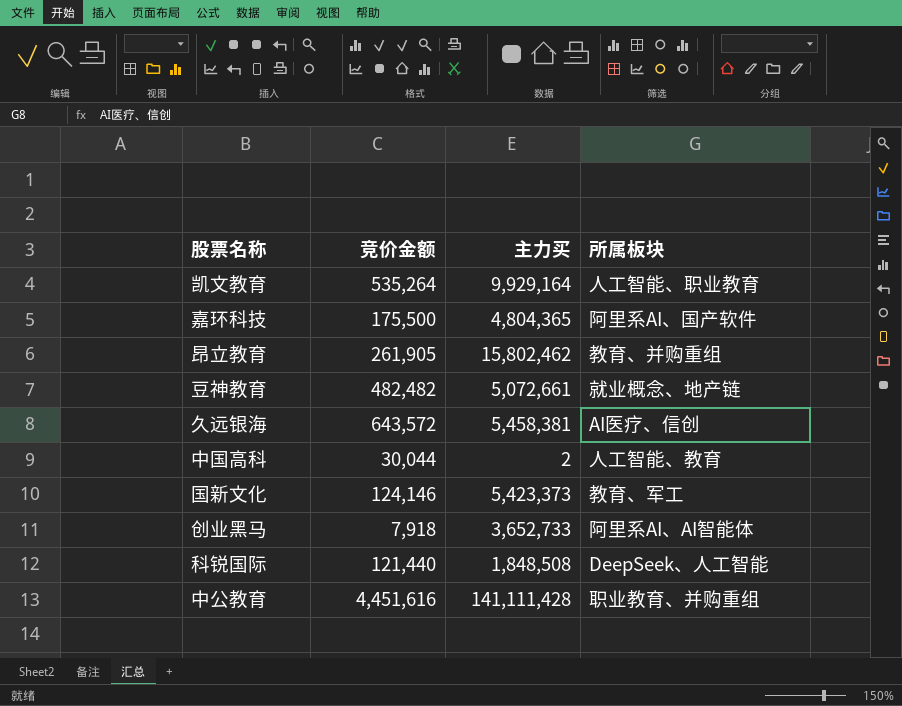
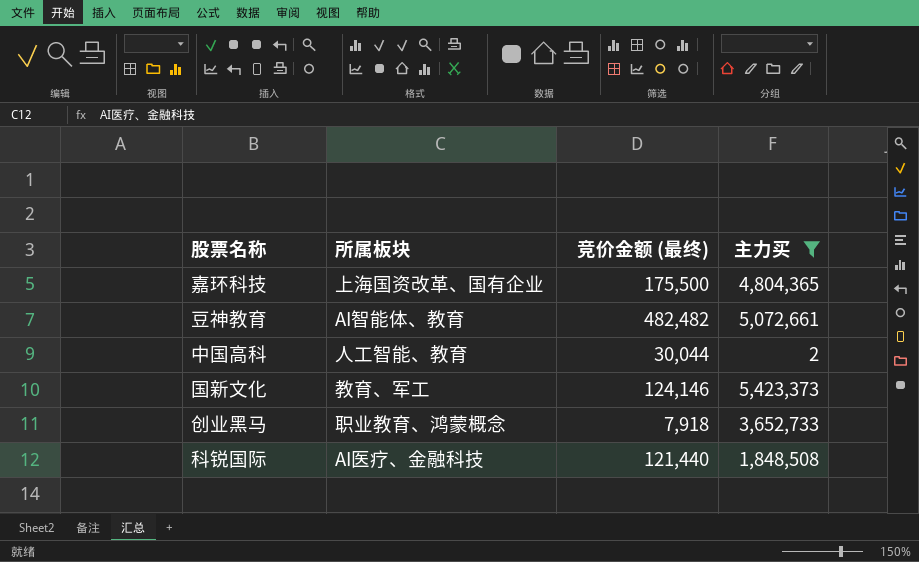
filter: none -> 主力买 <= 5,423,373
column 所属板块 | position: 4 -> 2
column name: 竞价金额 -> 竞价金额 (最终)
嘉环科技 | 所属板块: 阿里系AI、国产软件 -> 上海国资改革、国有企业
豆神教育 | 所属板块: 就业概念、地产链 -> AI智能体、教育
创业黑马 | 所属板块: 阿里系AI、AI智能体 -> 职业教育、鸿蒙概念
科锐国际 | 所属板块: DeepSeek、人工智能 -> AI医疗、金融科技

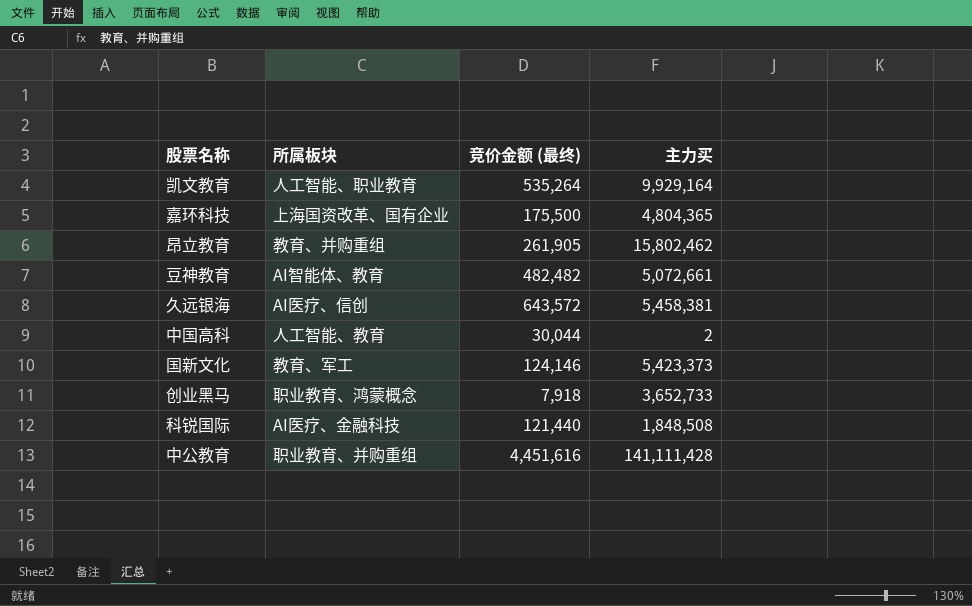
filter: 主力买 <= 5,423,373 -> none

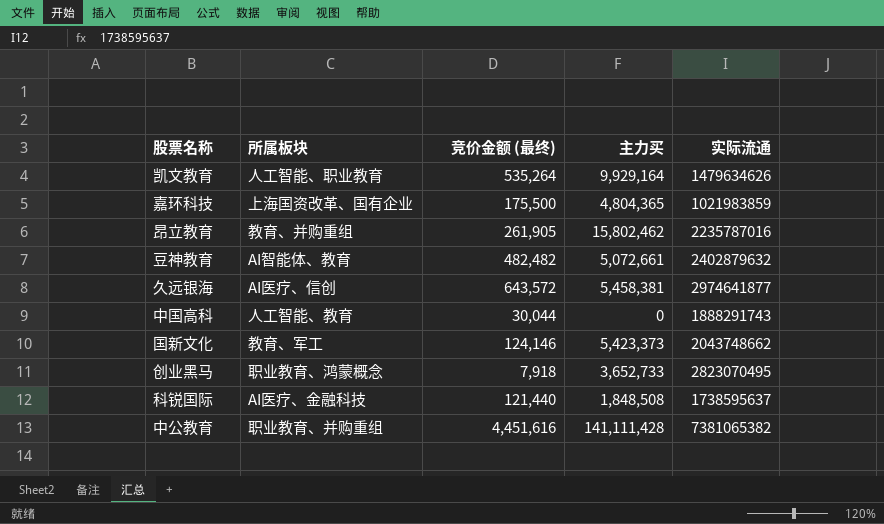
column 实际流通 | position: none -> 5
中国高科 | 主力买: 2 -> 0

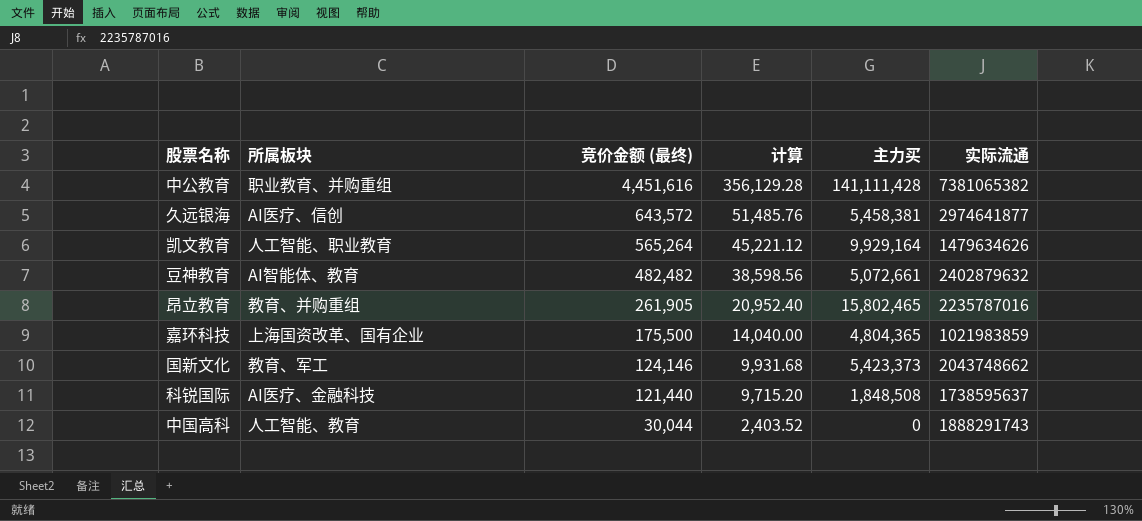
row order: none -> 竞价金额 (最终) descending
column 计算 | formula: none -> [竞价金额 (最终)] * 0.08
row 创业黑马: 职业教育、鸿蒙概念 | 7,918 | 3,652,733 | 2823070495 -> none
凯文教育 | 竞价金额 (最终): 535,264 -> 565,264
昂立教育 | 主力买: 15,802,462 -> 15,802,465

